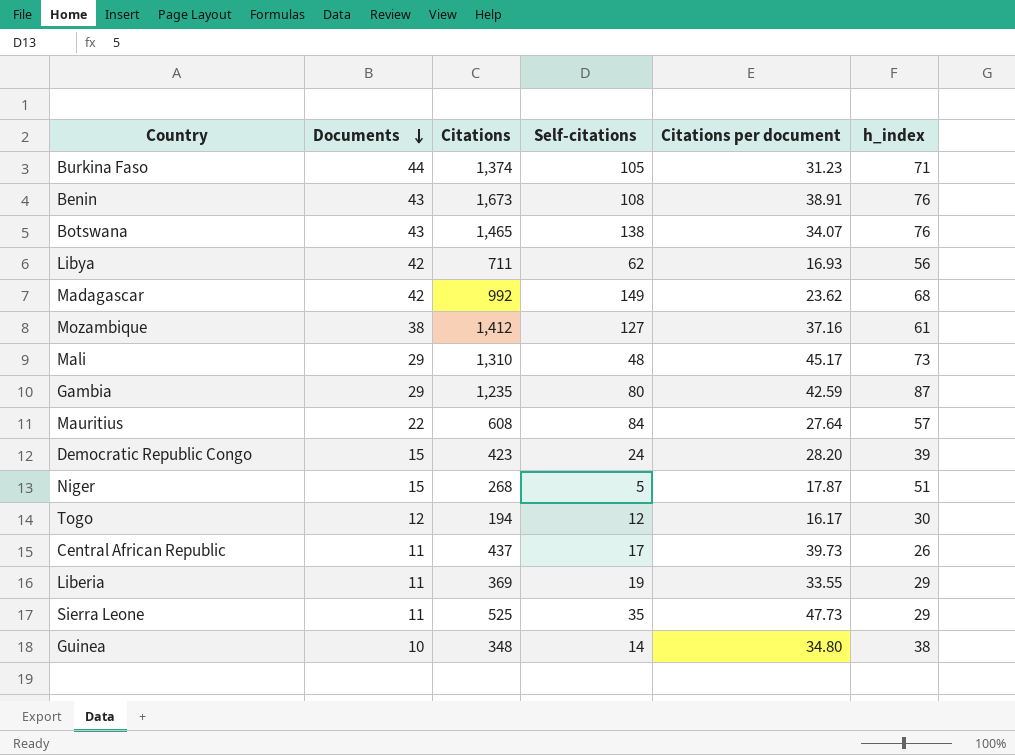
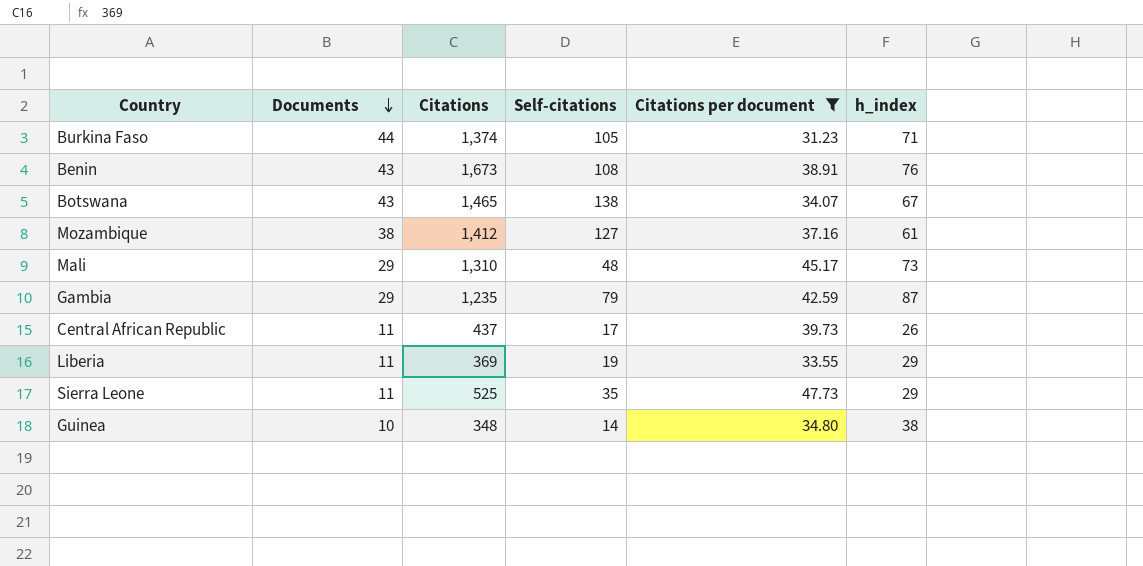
filter: none -> Citations per document >= 31.23
Botswana | h_index: 76 -> 67
Gambia | Self-citations: 80 -> 79

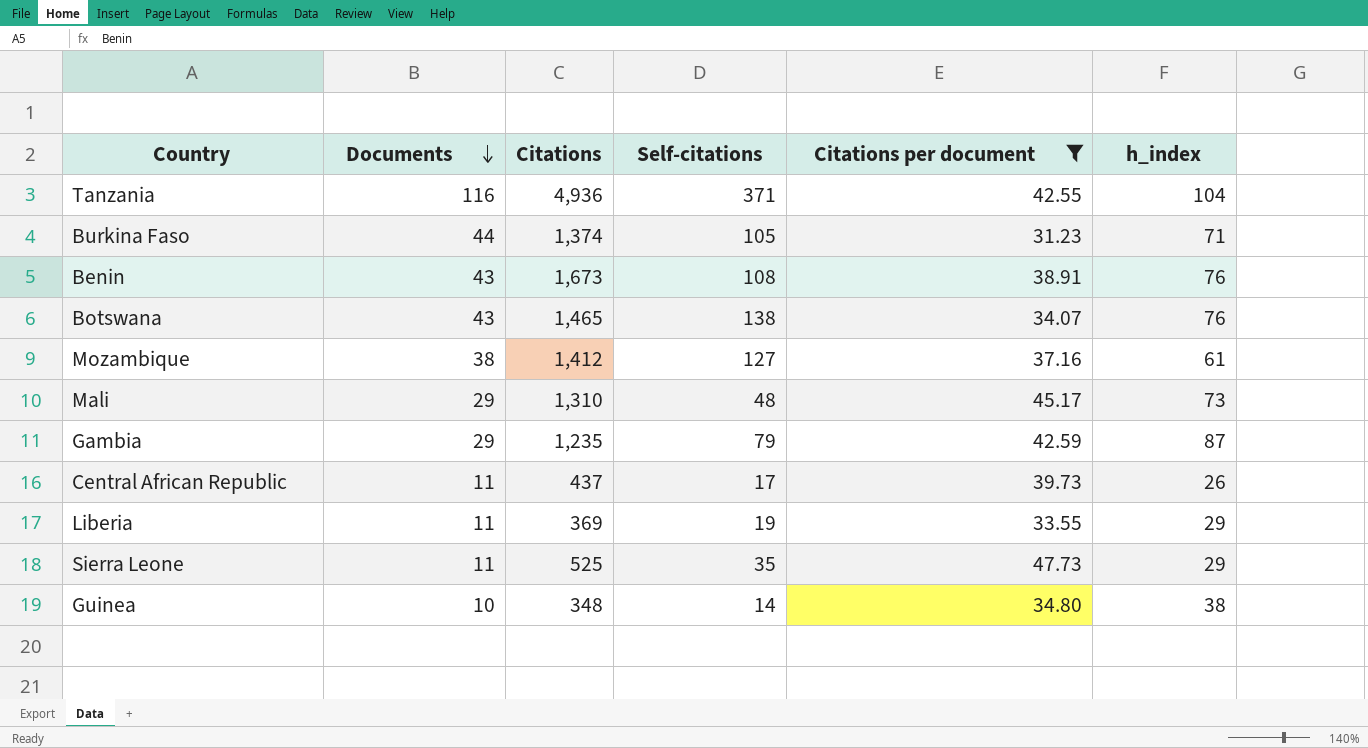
row Tanzania: none -> 116 | 4,936 | 371 | 42.55 | 104
Botswana | h_index: 67 -> 76

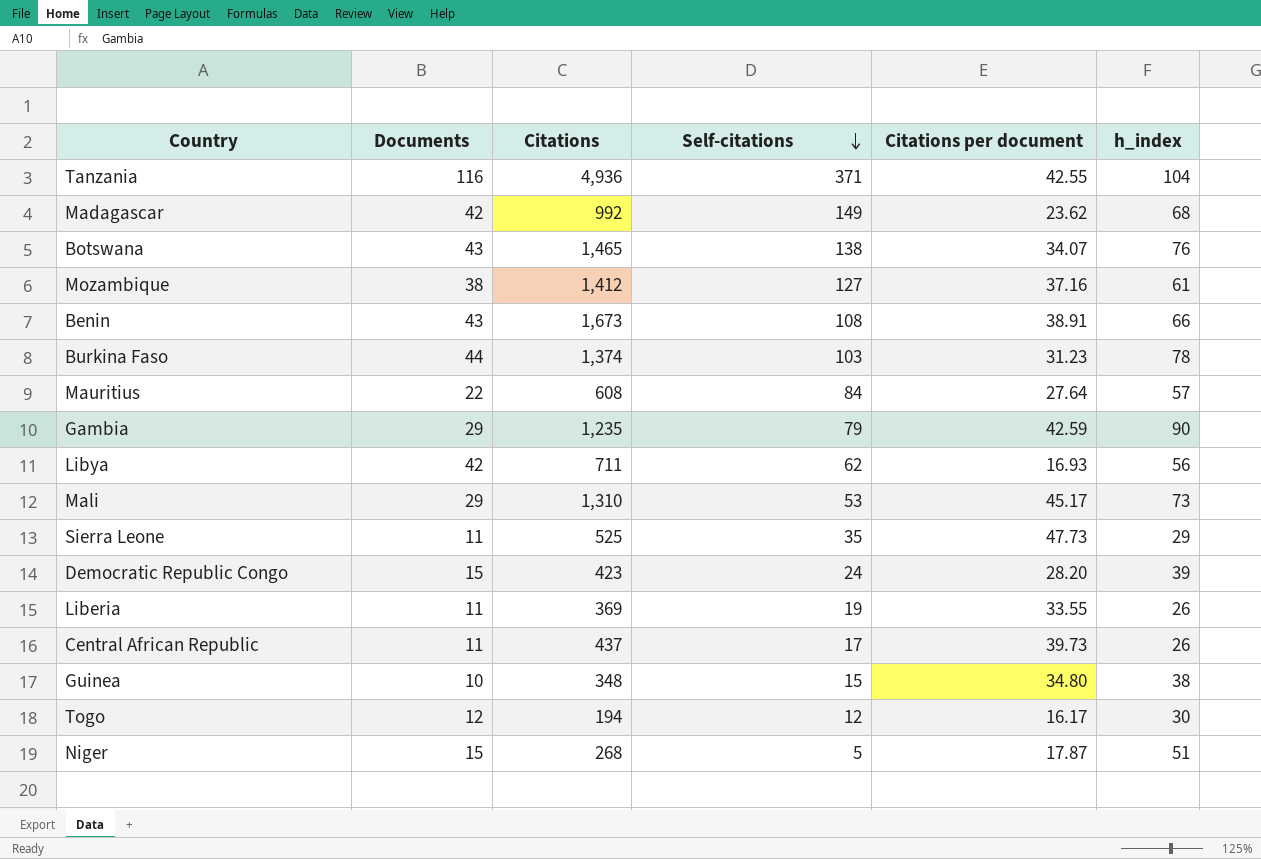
filter: Citations per document >= 31.23 -> none
row order: Documents descending -> Self-citations descending
Benin | h_index: 76 -> 66
Burkina Faso | Self-citations: 105 -> 103
Burkina Faso | h_index: 71 -> 78
Gambia | h_index: 87 -> 90
Mali | Self-citations: 48 -> 53
Liberia | h_index: 29 -> 26
Guinea | Self-citations: 14 -> 15

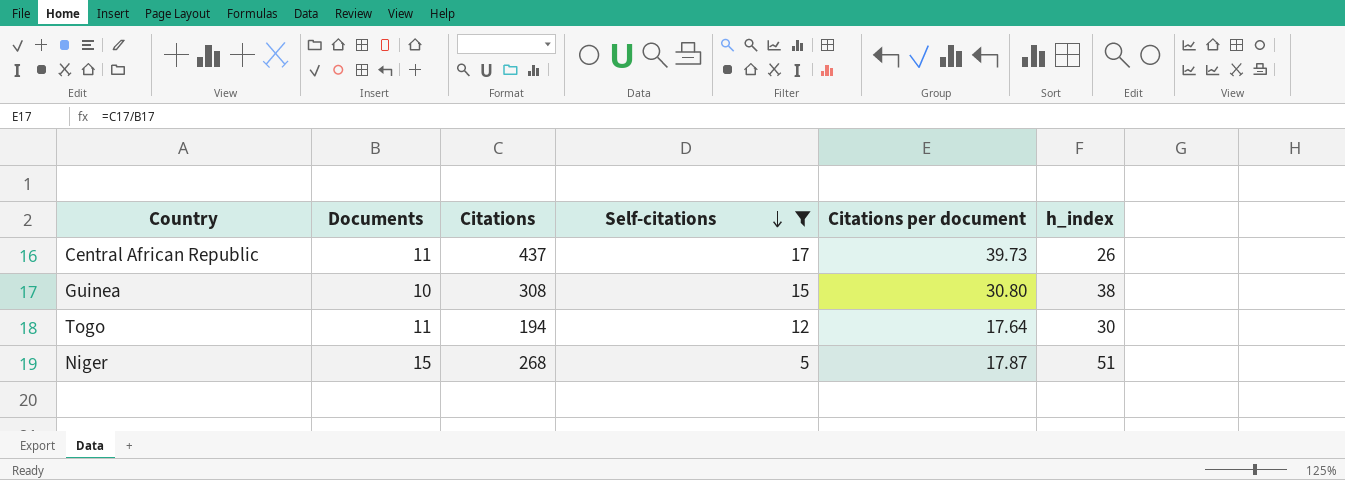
filter: none -> Self-citations <= 17
Guinea | Citations: 348 -> 308
Guinea | Citations per document: 34.80 -> 30.80
Togo | Documents: 12 -> 11
Togo | Citations per document: 16.17 -> 17.64

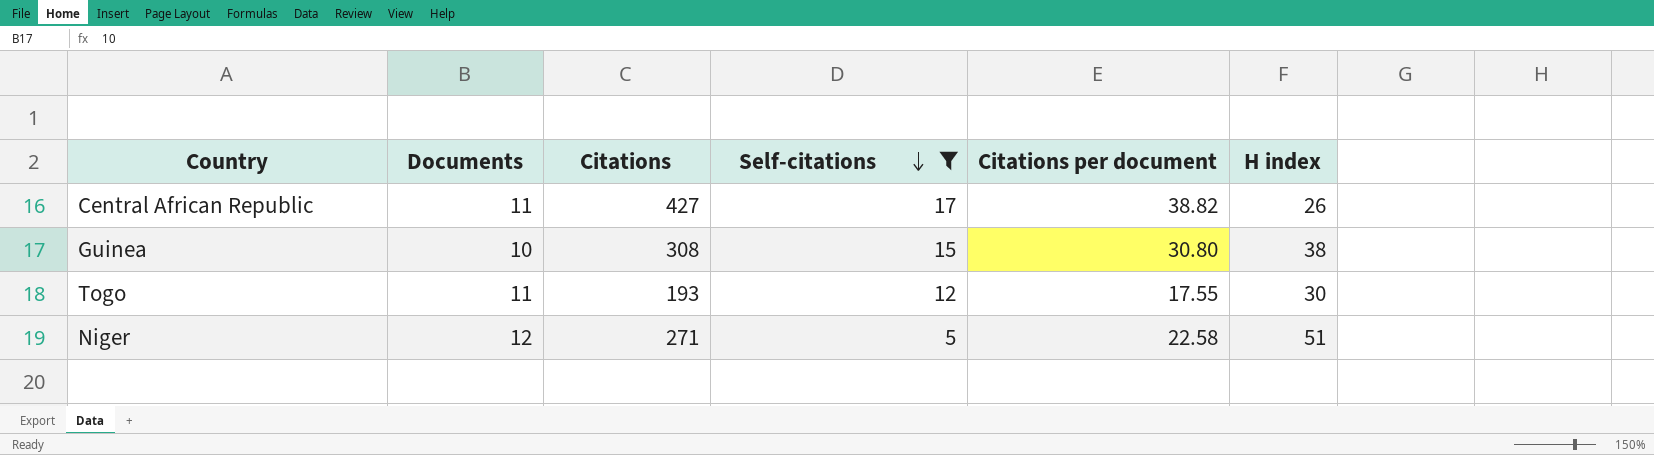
column name: h_index -> H index
Central African Republic | Citations: 437 -> 427
Central African Republic | Citations per document: 39.73 -> 38.82
Togo | Citations: 194 -> 193
Togo | Citations per document: 17.64 -> 17.55
Niger | Documents: 15 -> 12
Niger | Citations: 268 -> 271
Niger | Citations per document: 17.87 -> 22.58

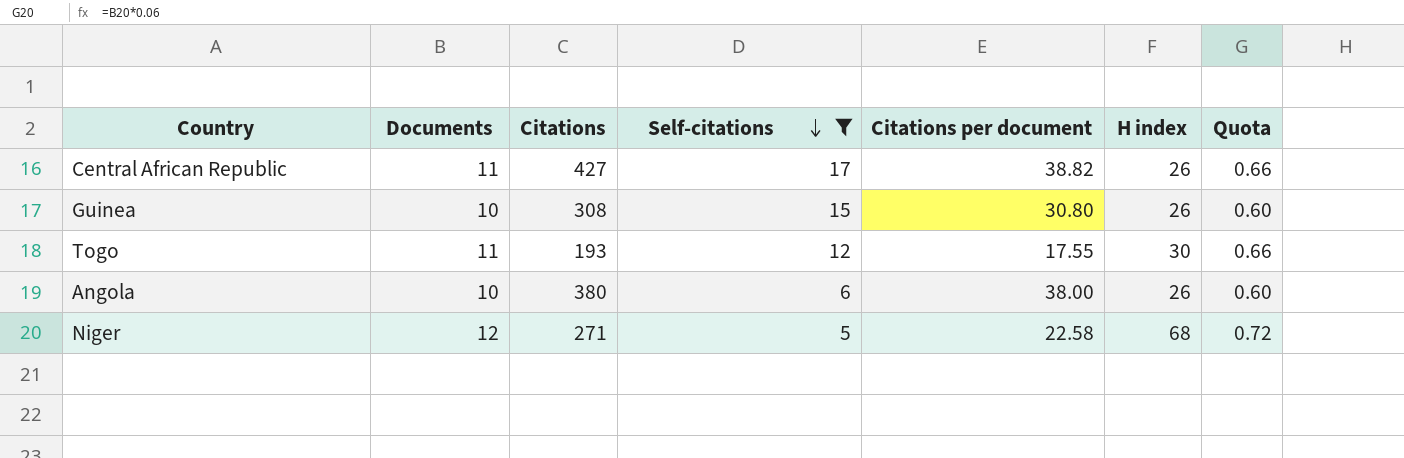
column Quota | formula: none -> [Documents] * 0.06
Guinea | H index: 38 -> 26
row Angola: none -> 10 | 380 | 6 | 38.00 | 26 | 0.60
Niger | H index: 51 -> 68

